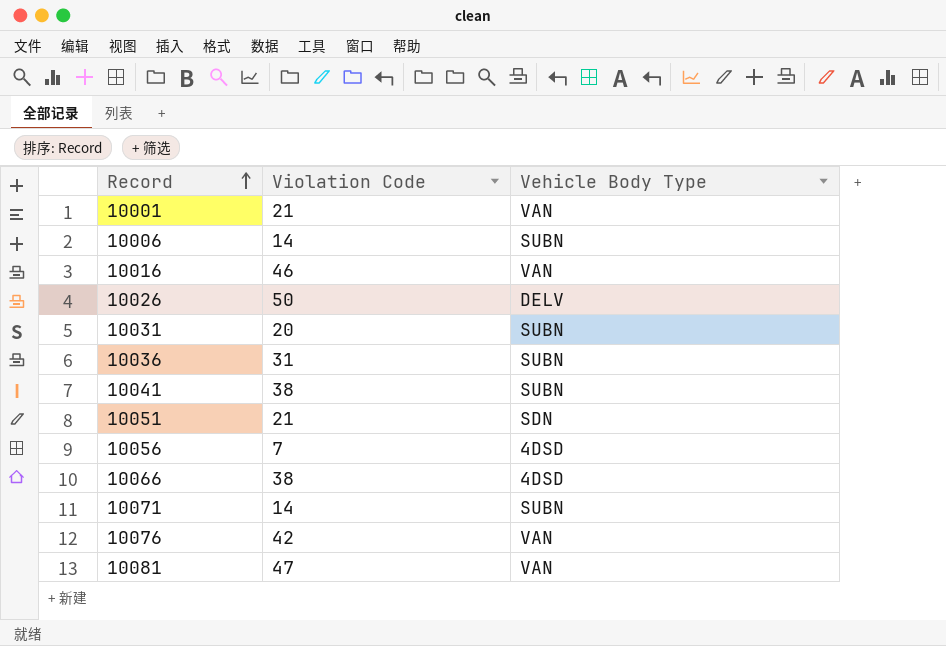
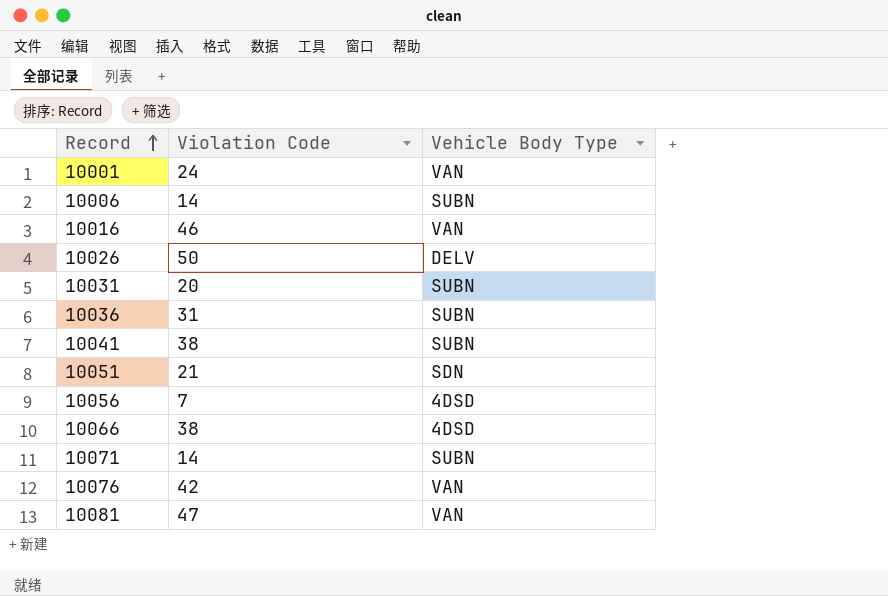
10001 | Violation Code: 21 -> 24

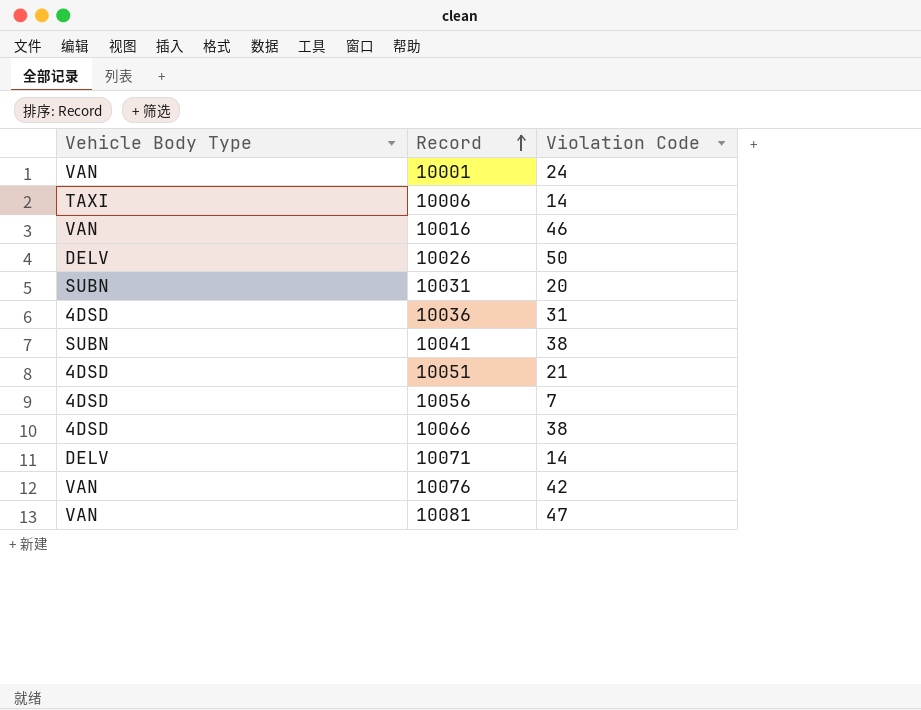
column Vehicle Body Type | position: 3 -> 1
10006 | Vehicle Body Type: SUBN -> TAXI
10036 | Vehicle Body Type: SUBN -> 4DSD
10051 | Vehicle Body Type: SDN -> 4DSD
10071 | Vehicle Body Type: SUBN -> DELV

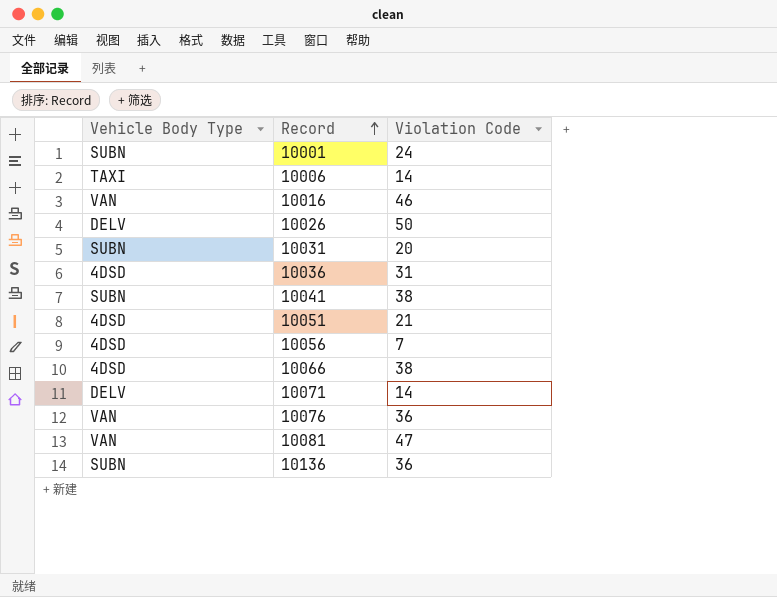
10001 | Vehicle Body Type: VAN -> SUBN
10076 | Violation Code: 42 -> 36
row 10136: none -> SUBN | 36

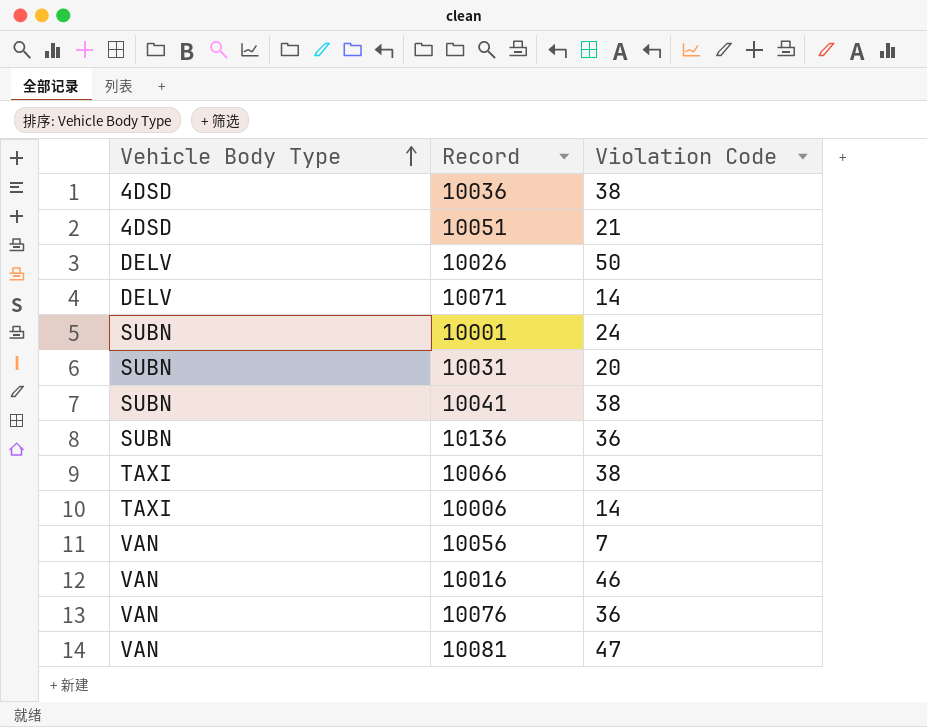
row order: Record ascending -> Vehicle Body Type ascending
10036 | Violation Code: 31 -> 38
10066 | Vehicle Body Type: 4DSD -> TAXI
10056 | Vehicle Body Type: 4DSD -> VAN

